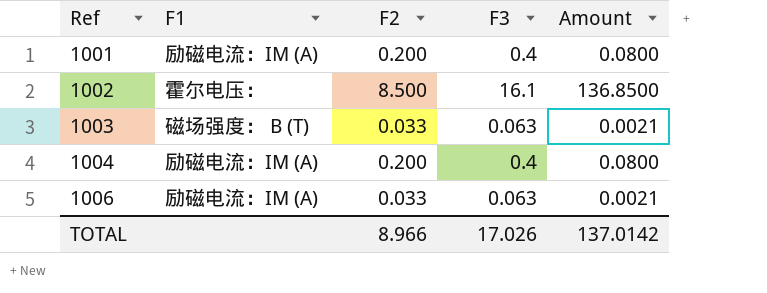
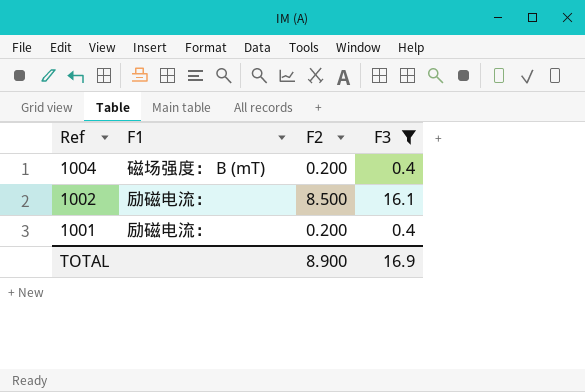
filter: none -> F3 != 0.063
row order: Ref ascending -> Ref descending
column Amount | formula: [F2] * [F3] -> none
1004 | F1: 励磁电流：IM (A) -> 磁场强度： B (mT)
1002 | F1: 霍尔电压： -> 励磁电流：
1001 | F1: 励磁电流：IM (A) -> 励磁电流：
TOTAL | F2: 8.966 -> 8.900
TOTAL | F3: 17.026 -> 16.9

